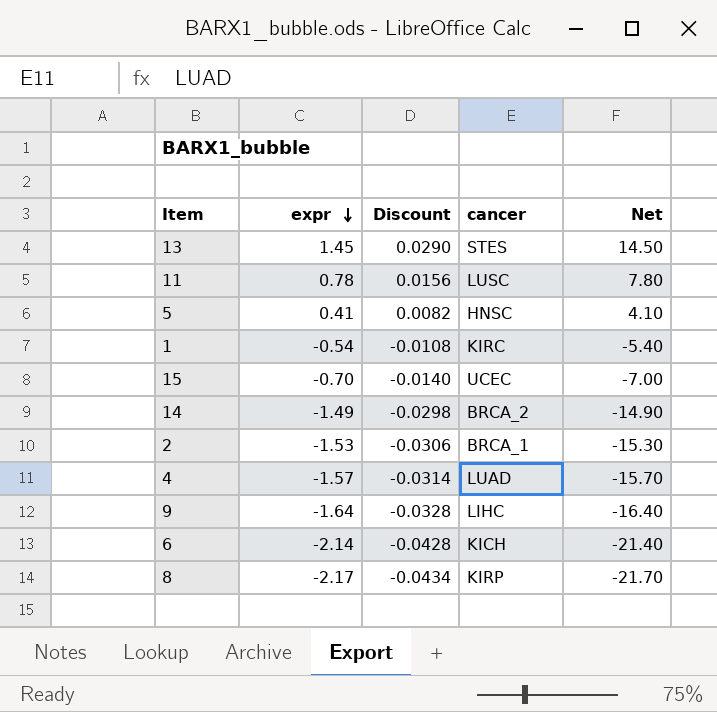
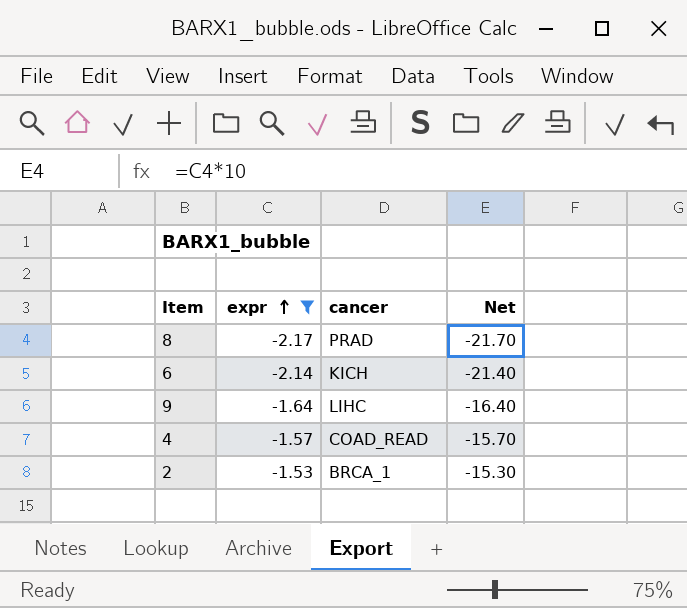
filter: none -> expr <= -1.53
row order: expr descending -> expr ascending
column Discount | formula: [expr] * 0.02 -> none
8 | cancer: KIRP -> PRAD
4 | cancer: LUAD -> COAD_READ

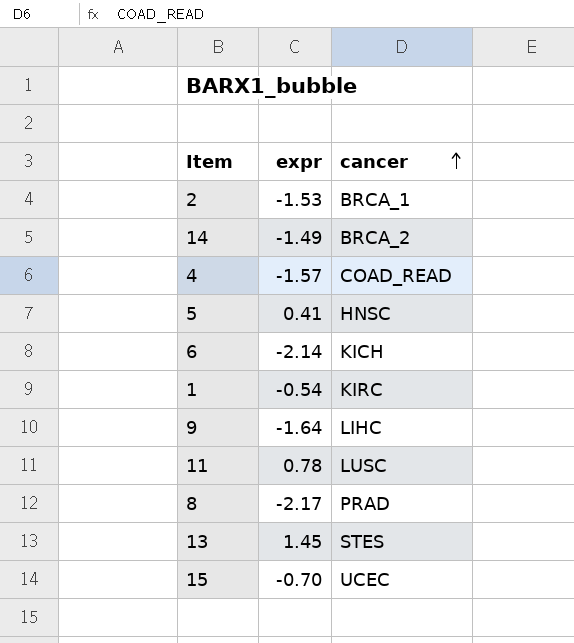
filter: expr <= -1.53 -> none
row order: expr ascending -> cancer ascending
column Net | formula: [expr] * 10 -> none

